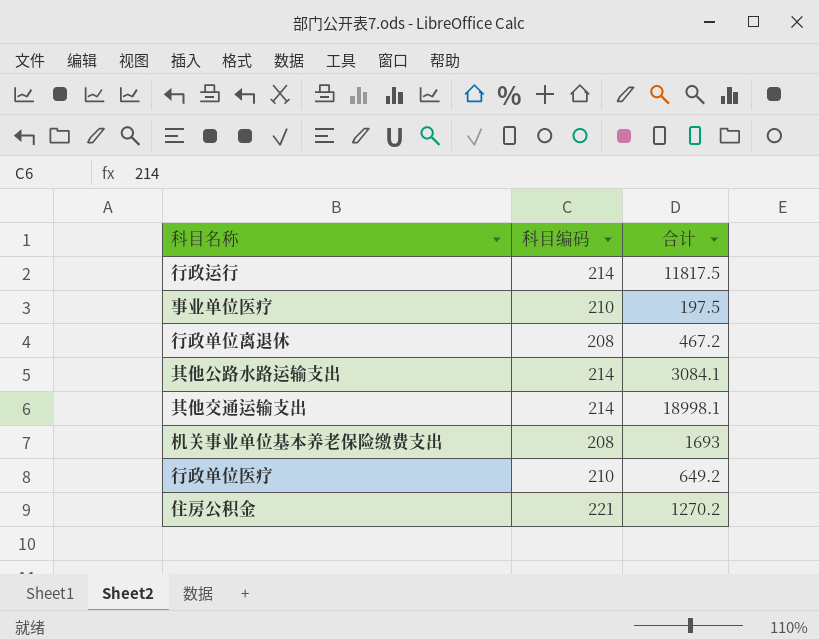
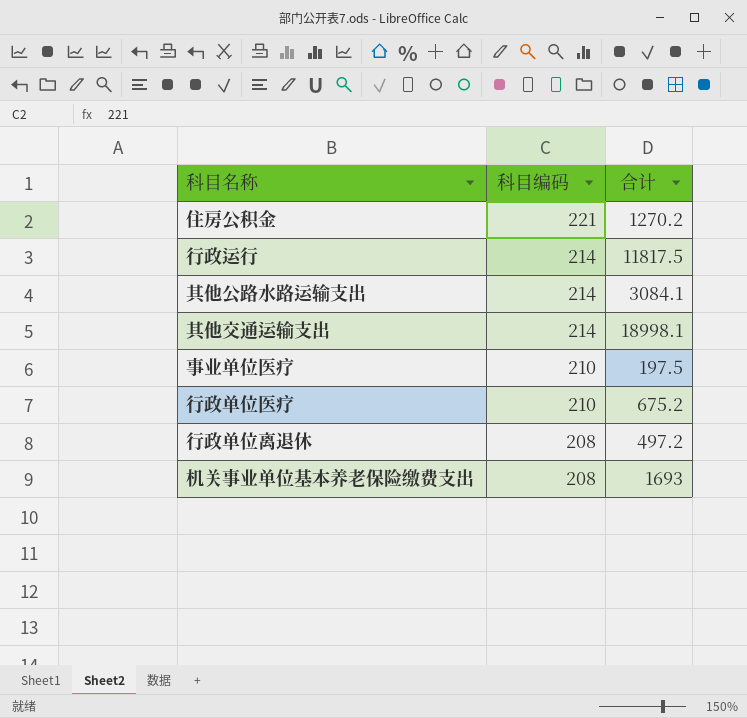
row order: none -> 科目编码 descending
行政单位医疗 | 合计: 649.2 -> 675.2
行政单位离退休 | 合计: 467.2 -> 497.2

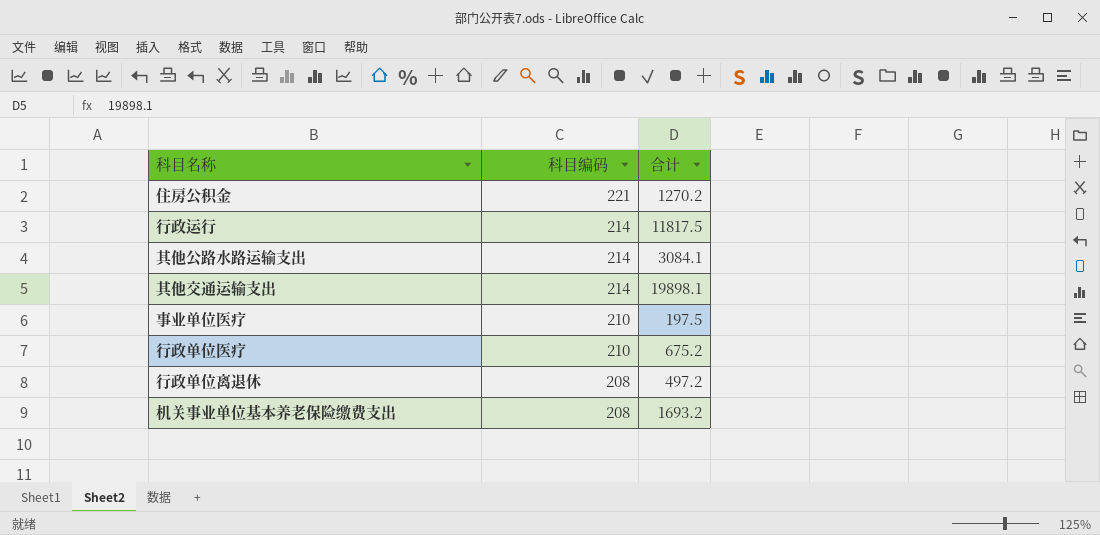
其他交通运输支出 | 合计: 18998.1 -> 19898.1
机关事业单位基本养老保险缴费支出 | 合计: 1693 -> 1693.2

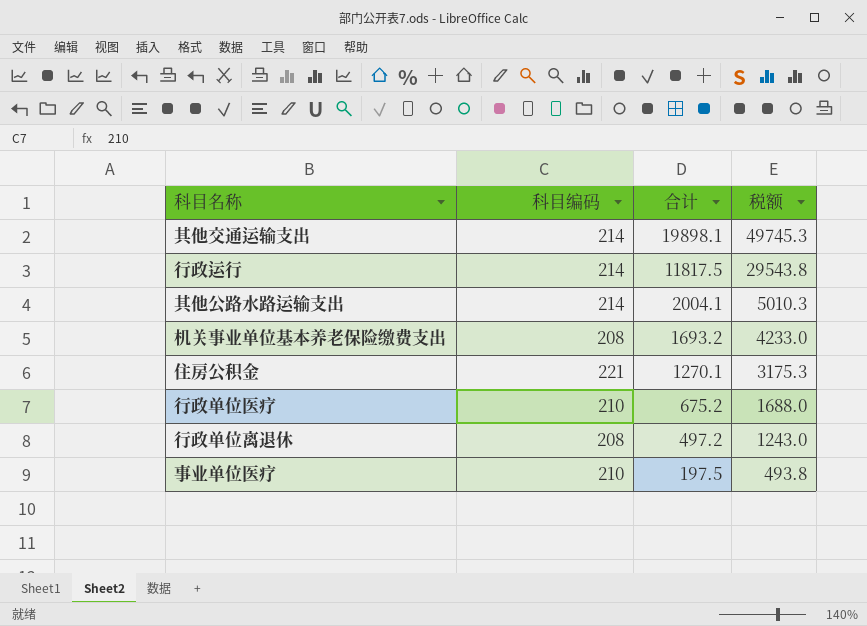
row order: 科目编码 descending -> 合计 descending
column 税额 | formula: none -> [合计] * 2.5
其他公路水路运输支出 | 合计: 3084.1 -> 2004.1
住房公积金 | 合计: 1270.2 -> 1270.1

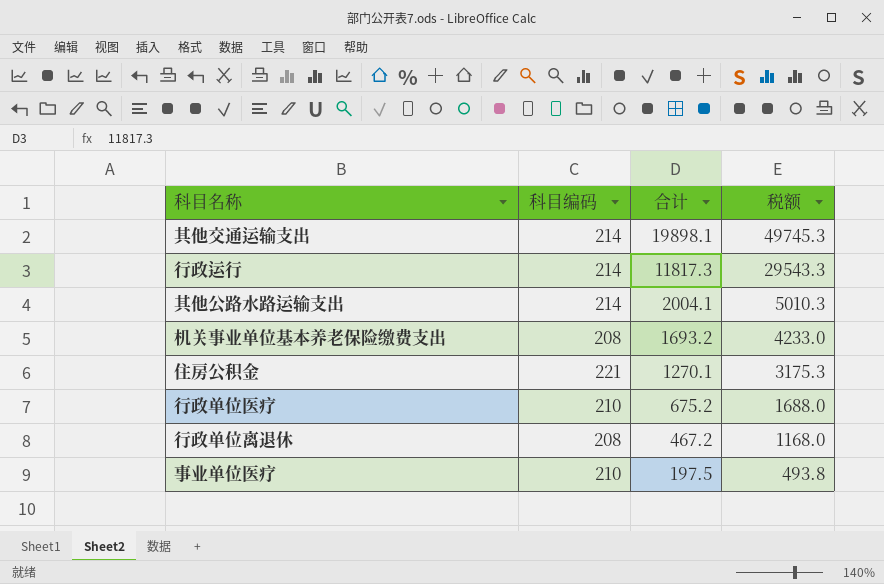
行政运行 | 合计: 11817.5 -> 11817.3
行政运行 | 税额: 29543.8 -> 29543.3
行政单位离退休 | 合计: 497.2 -> 467.2
行政单位离退休 | 税额: 1243.0 -> 1168.0

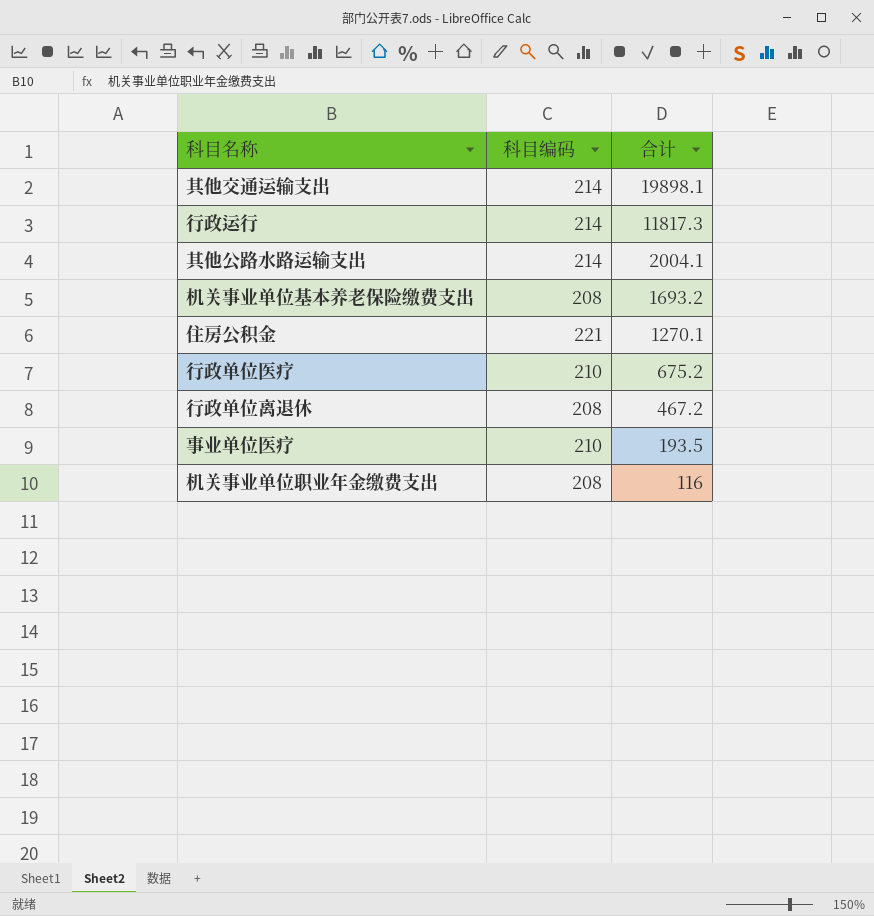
column 税额 | formula: [合计] * 2.5 -> none
事业单位医疗 | 合计: 197.5 -> 193.5
row 机关事业单位职业年金缴费支出: none -> 208 | 116

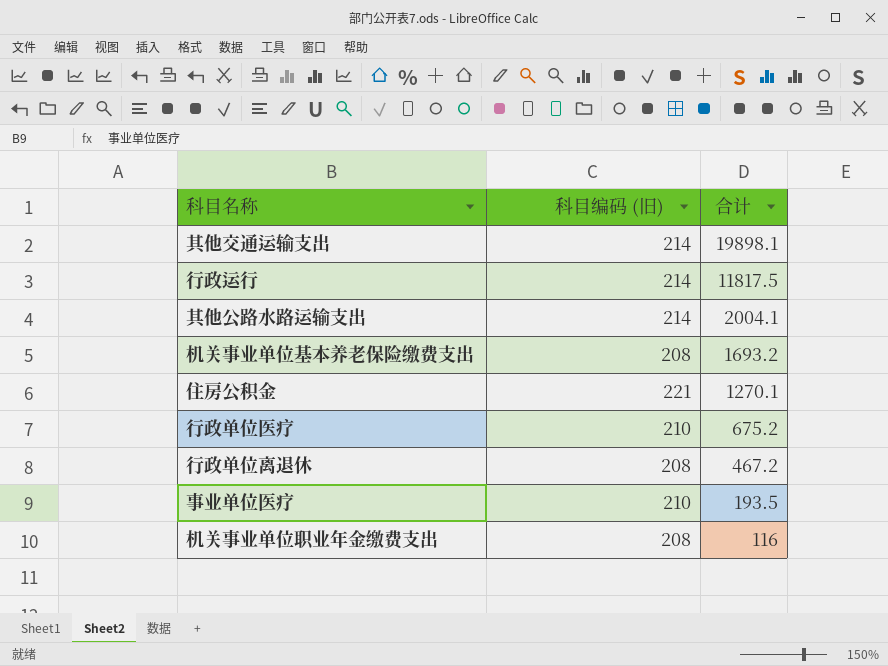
column name: 科目编码 -> 科目编码 (旧)
行政运行 | 合计: 11817.3 -> 11817.5

